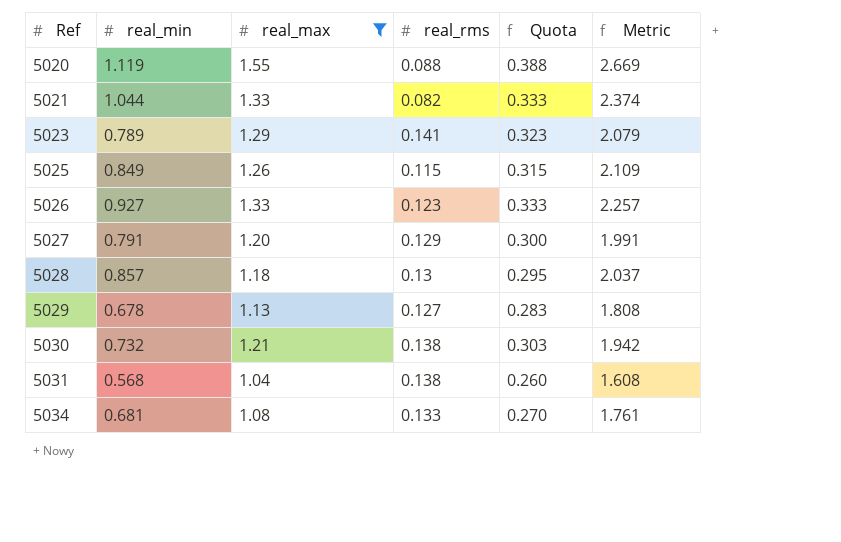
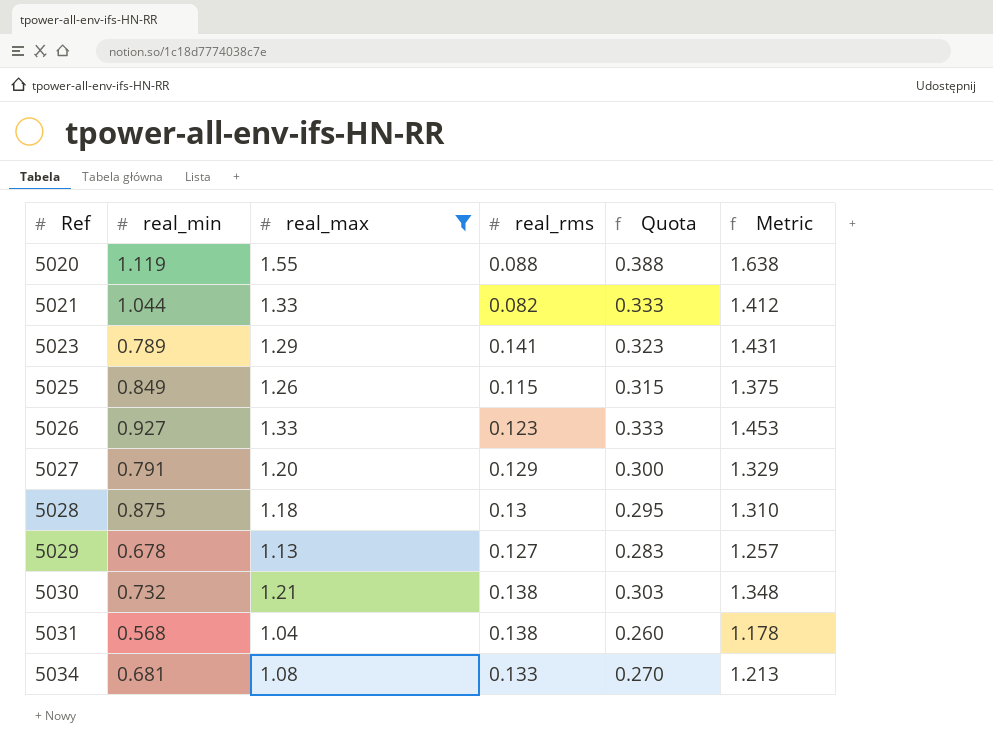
column Metric | formula: [real_min] + [real_max] -> [real_max] + [real_rms]
5028 | real_min: 0.857 -> 0.875

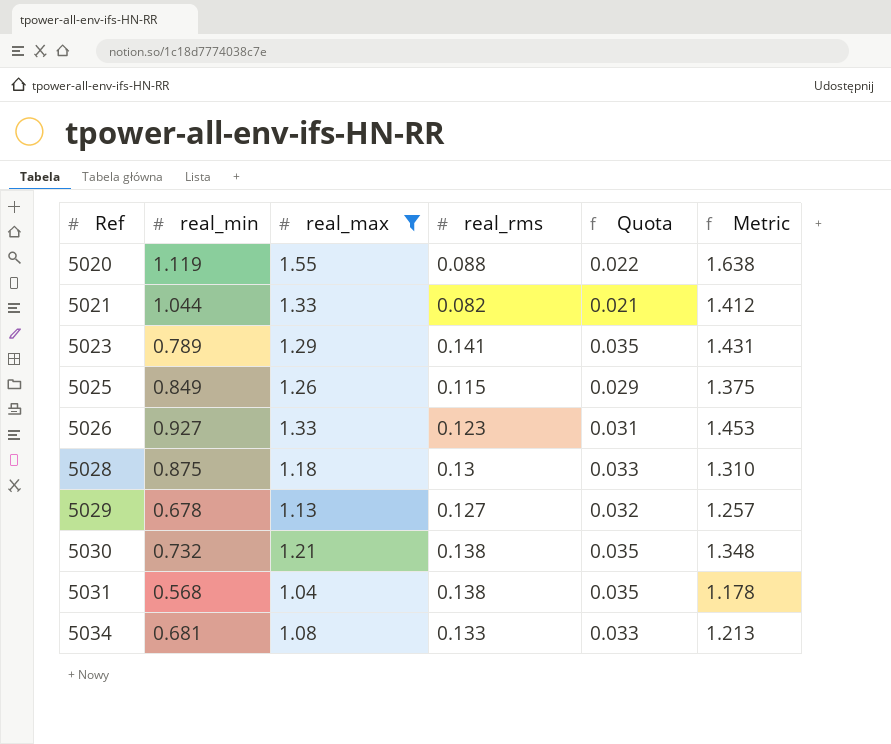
column Quota | formula: [real_max] * 0.25 -> [real_rms] * 0.25
row 5027: 0.791 | 1.20 | 0.129 | 0.300 | 1.329 -> none

